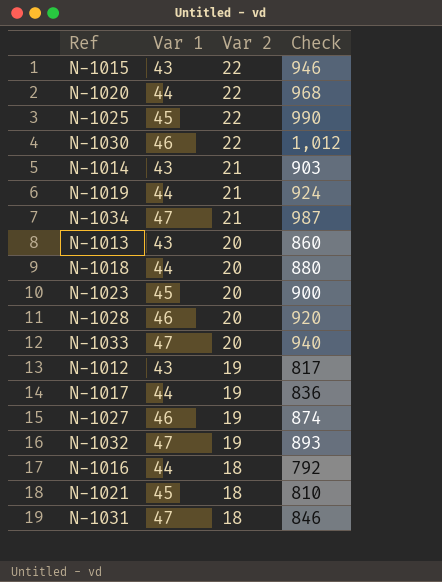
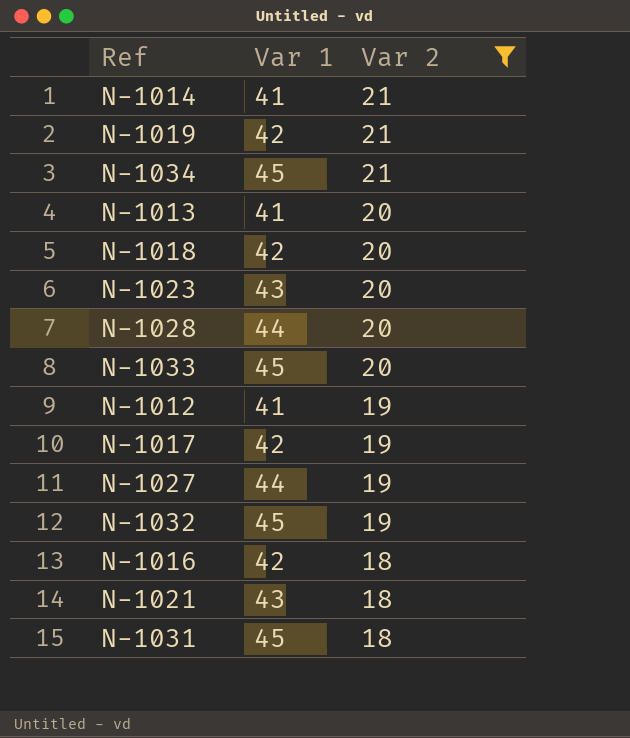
filter: none -> Var 2 != 22
column Check | formula: [Var 1] * [Var 2] -> none
N-1014 | Var 1: 43 -> 41
N-1019 | Var 1: 44 -> 42
N-1034 | Var 1: 47 -> 45
N-1013 | Var 1: 43 -> 41
N-1018 | Var 1: 44 -> 42
N-1023 | Var 1: 45 -> 43
N-1028 | Var 1: 46 -> 44
N-1033 | Var 1: 47 -> 45
N-1012 | Var 1: 43 -> 41
N-1017 | Var 1: 44 -> 42
N-1027 | Var 1: 46 -> 44
N-1032 | Var 1: 47 -> 45
N-1016 | Var 1: 44 -> 42
N-1021 | Var 1: 45 -> 43
N-1031 | Var 1: 47 -> 45

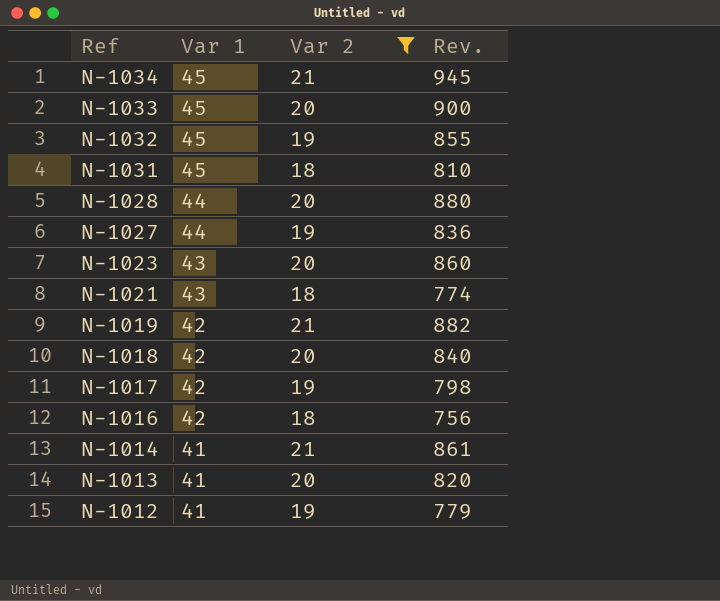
row order: Var 2 descending -> Ref descending
column Rev. | formula: none -> [Var 1] * [Var 2]

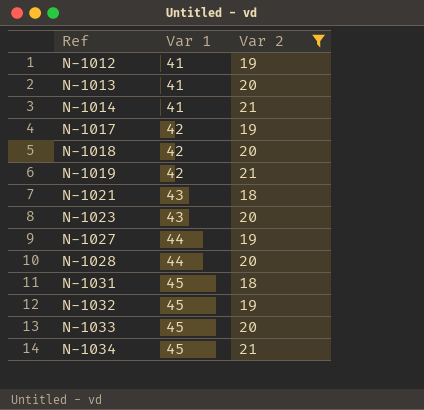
row order: Ref descending -> Ref ascending
column Rev. | formula: [Var 1] * [Var 2] -> none
row N-1016: 42 | 18 | 756 -> none

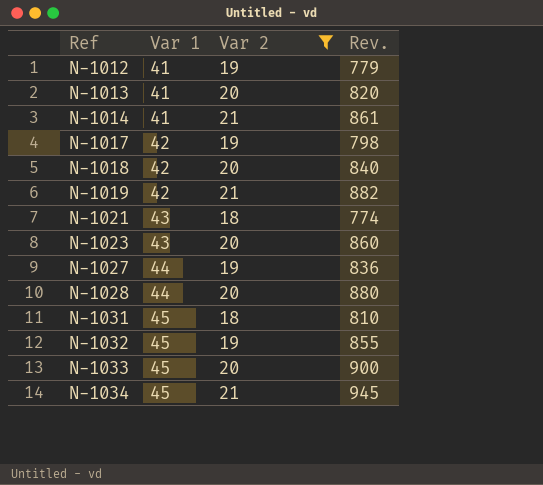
column Rev. | formula: none -> [Var 1] * [Var 2]

